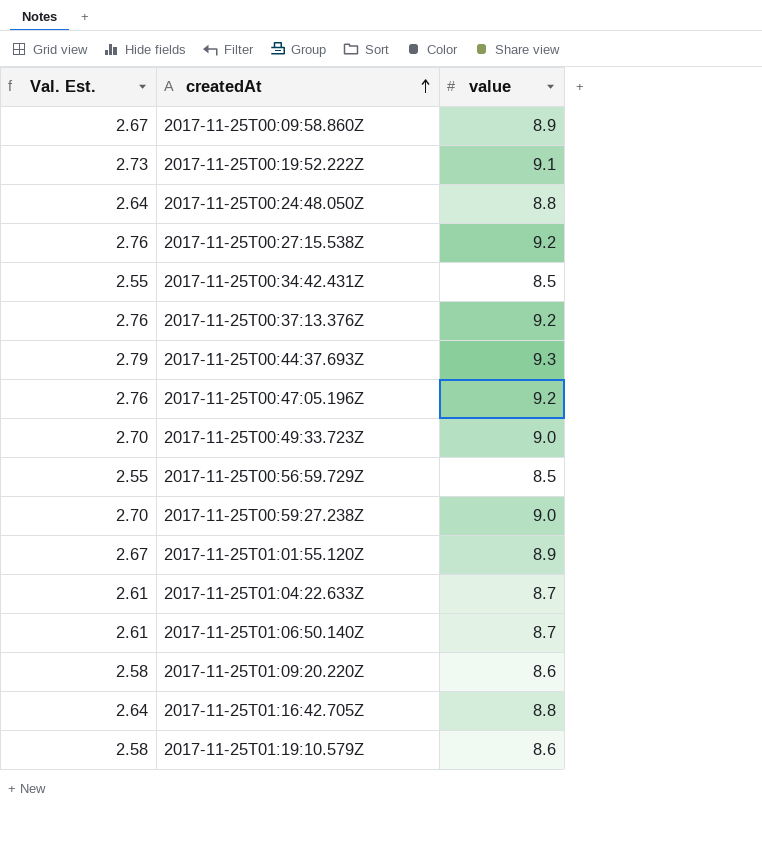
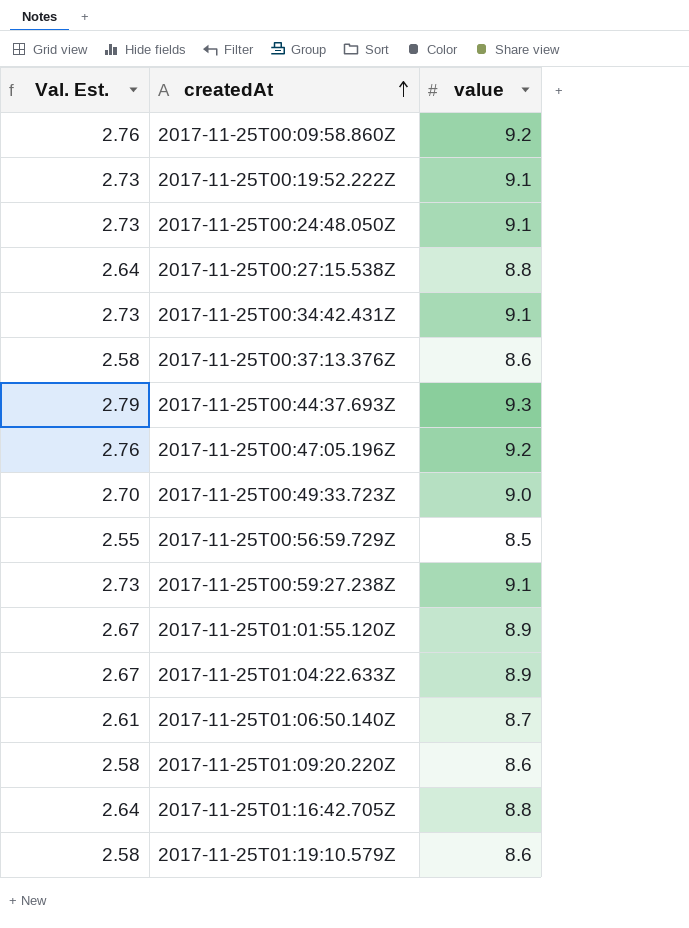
2017-11-25T00:09:58.860Z | Val. Est.: 2.67 -> 2.76
2017-11-25T00:09:58.860Z | value: 8.9 -> 9.2
2017-11-25T00:24:48.050Z | Val. Est.: 2.64 -> 2.73
2017-11-25T00:24:48.050Z | value: 8.8 -> 9.1
2017-11-25T00:27:15.538Z | Val. Est.: 2.76 -> 2.64
2017-11-25T00:27:15.538Z | value: 9.2 -> 8.8
2017-11-25T00:34:42.431Z | Val. Est.: 2.55 -> 2.73
2017-11-25T00:34:42.431Z | value: 8.5 -> 9.1
2017-11-25T00:37:13.376Z | Val. Est.: 2.76 -> 2.58
2017-11-25T00:37:13.376Z | value: 9.2 -> 8.6
2017-11-25T00:59:27.238Z | Val. Est.: 2.70 -> 2.73
2017-11-25T00:59:27.238Z | value: 9.0 -> 9.1
2017-11-25T01:04:22.633Z | Val. Est.: 2.61 -> 2.67
2017-11-25T01:04:22.633Z | value: 8.7 -> 8.9

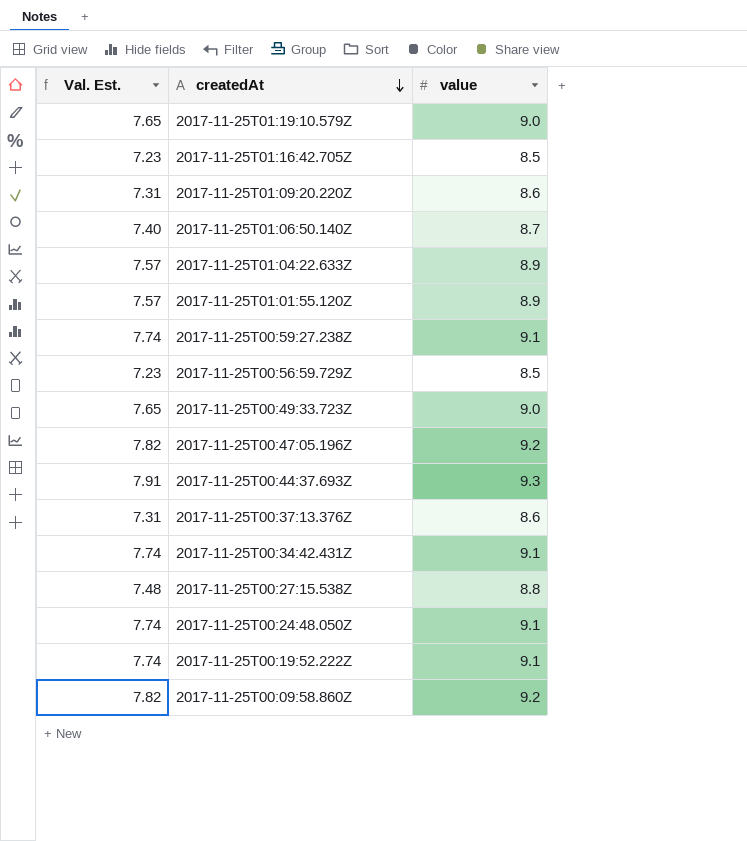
row order: createdAt ascending -> createdAt descending
column Val. Est. | formula: [value] * 0.3 -> [value] * 0.85
2017-11-25T01:19:10.579Z | value: 8.6 -> 9.0
2017-11-25T01:16:42.705Z | value: 8.8 -> 8.5

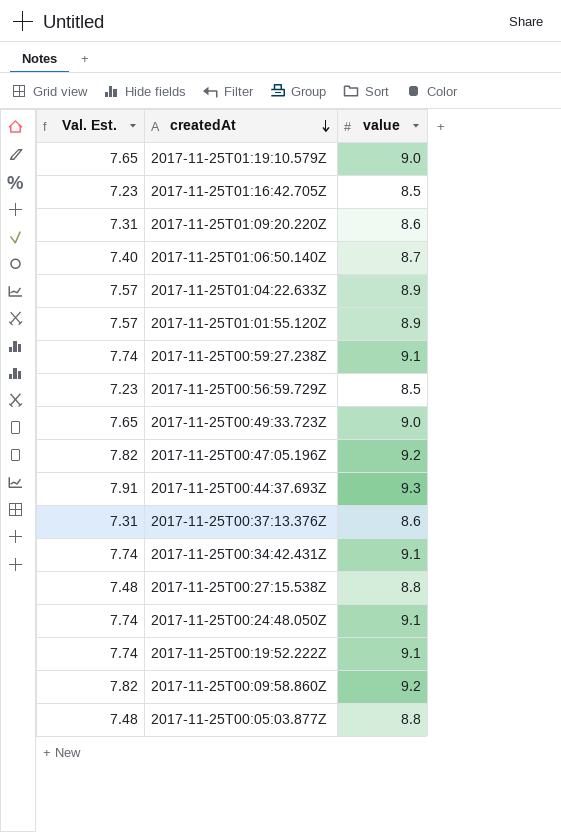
row 2017-11-25T00:05:03.877Z: none -> 7.48 | 8.8

